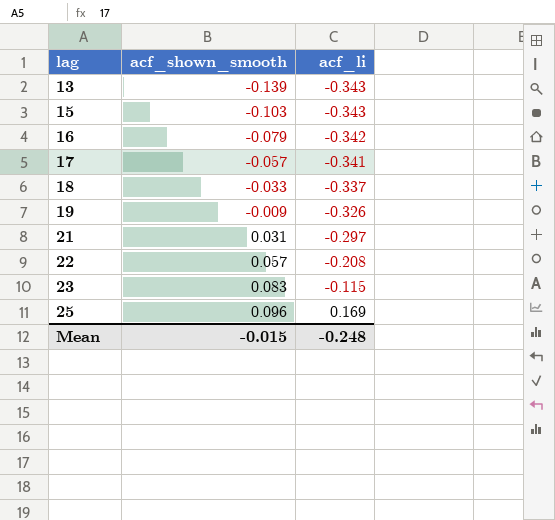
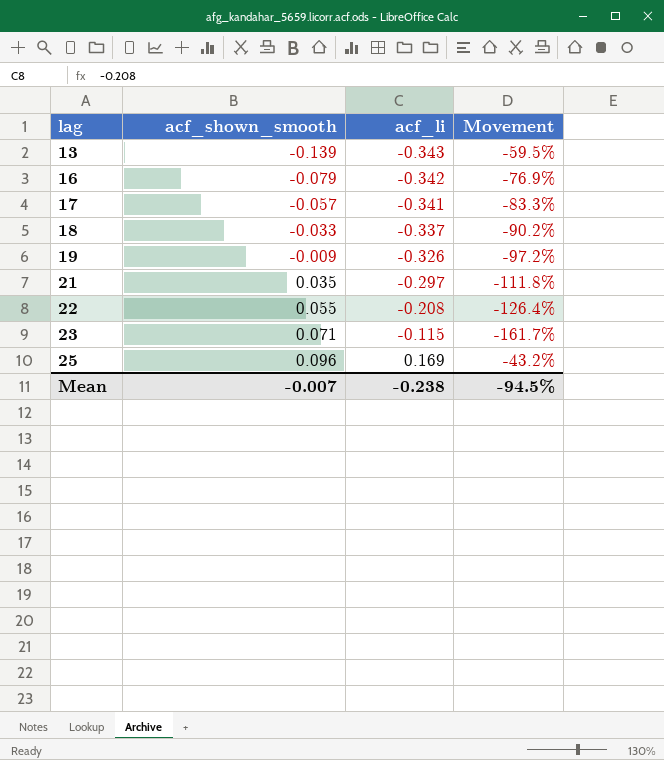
column Movement | formula: none -> ([acf_shown_smooth] - [acf_li]) / [acf_li]
row 15: -0.103 | -0.343 -> none
21 | acf_shown_smooth: 0.031 -> 0.035
22 | acf_shown_smooth: 0.057 -> 0.055
23 | acf_shown_smooth: 0.083 -> 0.071
Mean | acf_shown_smooth: -0.015 -> -0.007
Mean | acf_li: -0.248 -> -0.238

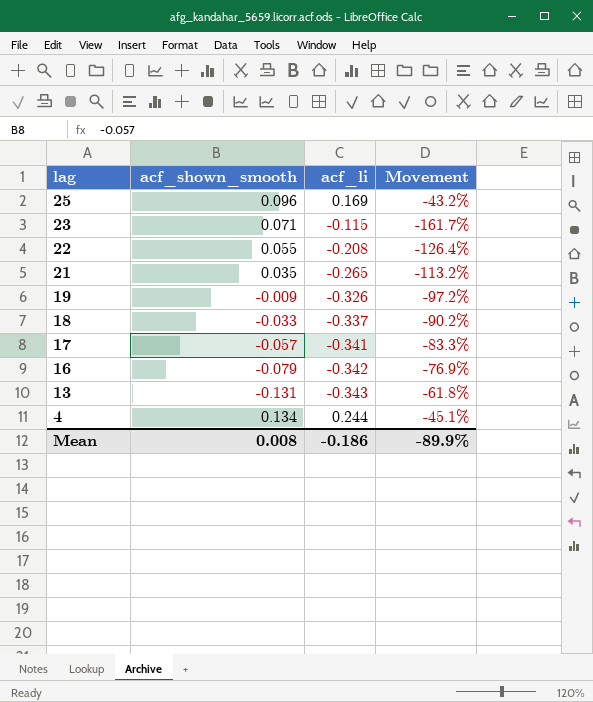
row order: lag ascending -> lag descending
21 | acf_li: -0.297 -> -0.265
21 | Movement: -111.8% -> -113.2%
13 | acf_shown_smooth: -0.139 -> -0.131
13 | Movement: -59.5% -> -61.8%
row 4: none -> 0.134 | 0.244 | -45.1%
Mean | acf_shown_smooth: -0.007 -> 0.008
Mean | acf_li: -0.238 -> -0.186
Mean | Movement: -94.5% -> -89.9%

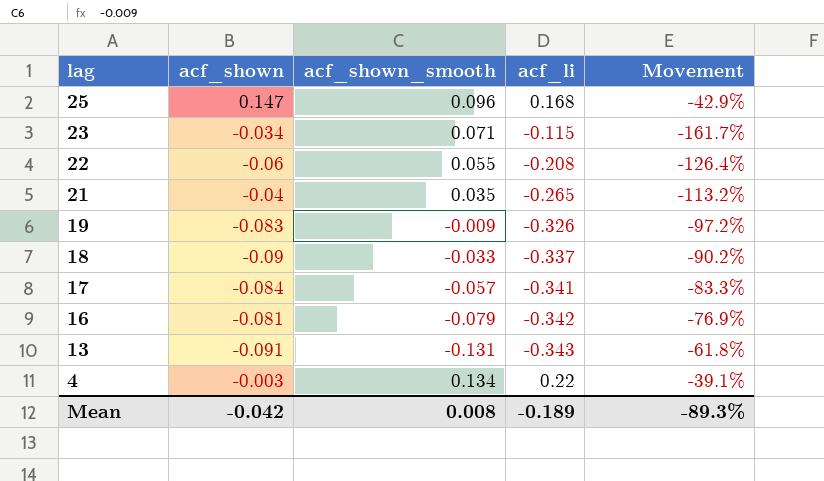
column acf_shown | position: none -> 2
25 | acf_li: 0.169 -> 0.168
25 | Movement: -43.2% -> -42.9%
4 | acf_li: 0.244 -> 0.22
4 | Movement: -45.1% -> -39.1%
Mean | acf_li: -0.186 -> -0.189
Mean | Movement: -89.9% -> -89.3%

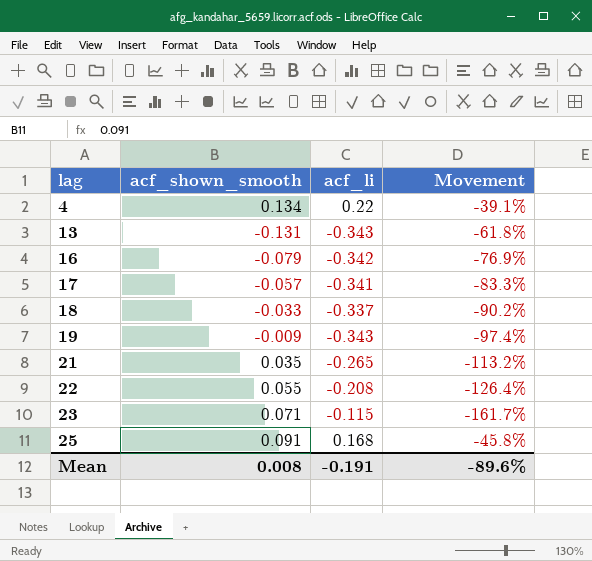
row order: lag descending -> lag ascending
column acf_shown | position: 2 -> none
19 | acf_li: -0.326 -> -0.343
19 | Movement: -97.2% -> -97.4%
25 | acf_shown_smooth: 0.096 -> 0.091
25 | Movement: -42.9% -> -45.8%
Mean | acf_li: -0.189 -> -0.191
Mean | Movement: -89.3% -> -89.6%

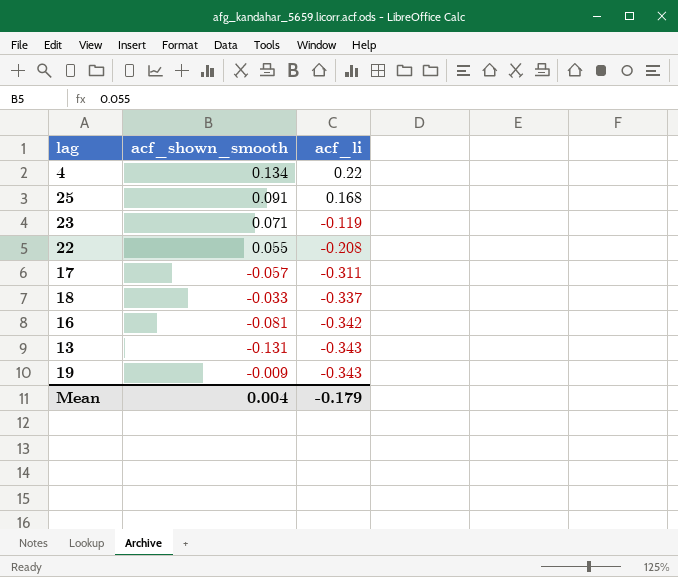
row order: lag ascending -> acf_li descending
column Movement | formula: ([acf_shown_smooth] - [acf_li]) / [acf_li] -> none
row 21: 0.035 | -0.265 | -113.2% -> none
23 | acf_li: -0.115 -> -0.119
17 | acf_li: -0.341 -> -0.311
16 | acf_shown_smooth: -0.079 -> -0.081
Mean | acf_shown_smooth: 0.008 -> 0.004
Mean | acf_li: -0.191 -> -0.179

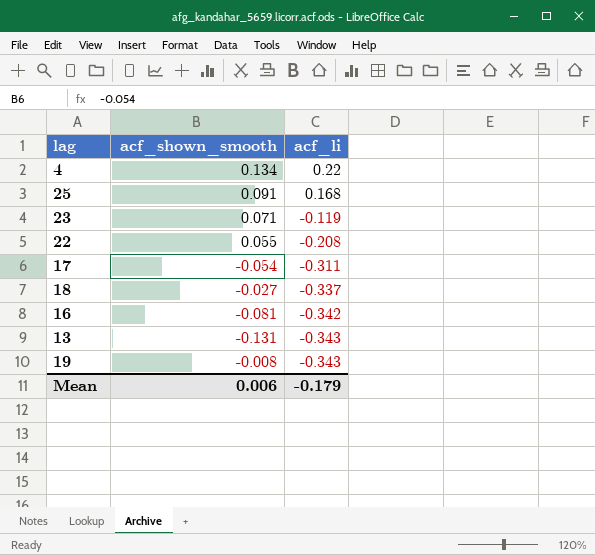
17 | acf_shown_smooth: -0.057 -> -0.054
18 | acf_shown_smooth: -0.033 -> -0.027
19 | acf_shown_smooth: -0.009 -> -0.008
Mean | acf_shown_smooth: 0.004 -> 0.006

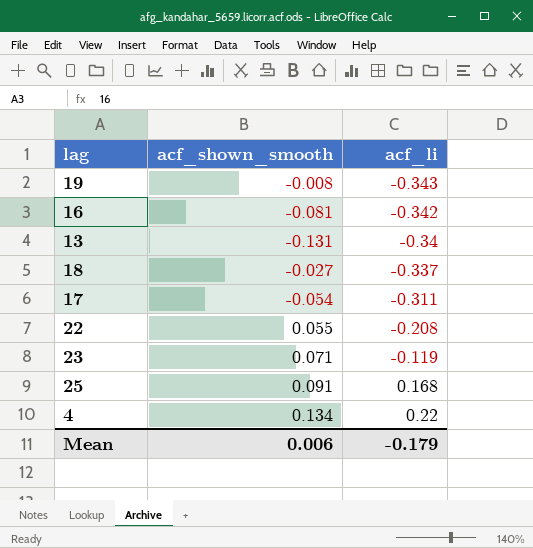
row order: acf_li descending -> acf_li ascending
13 | acf_li: -0.343 -> -0.34

